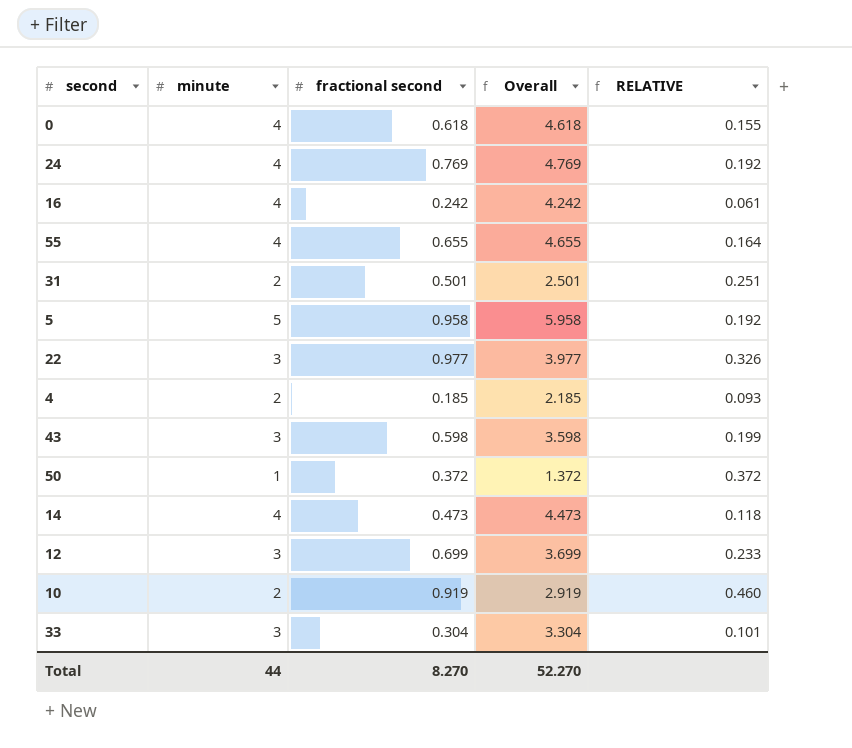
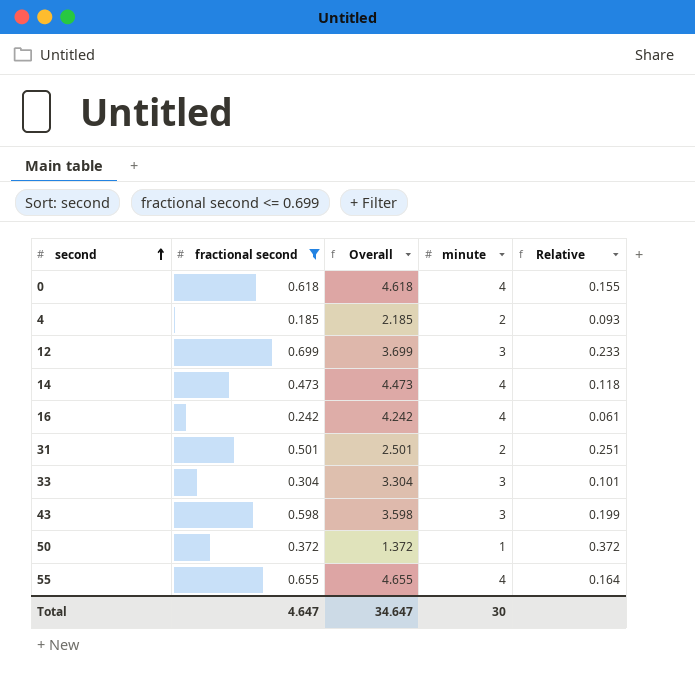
filter: none -> fractional second <= 0.699
row order: none -> second ascending
column minute | position: 2 -> 4
column name: RELATIVE -> Relative
Total | fractional second: 8.270 -> 4.647
Total | Overall: 52.270 -> 34.647
Total | minute: 44 -> 30

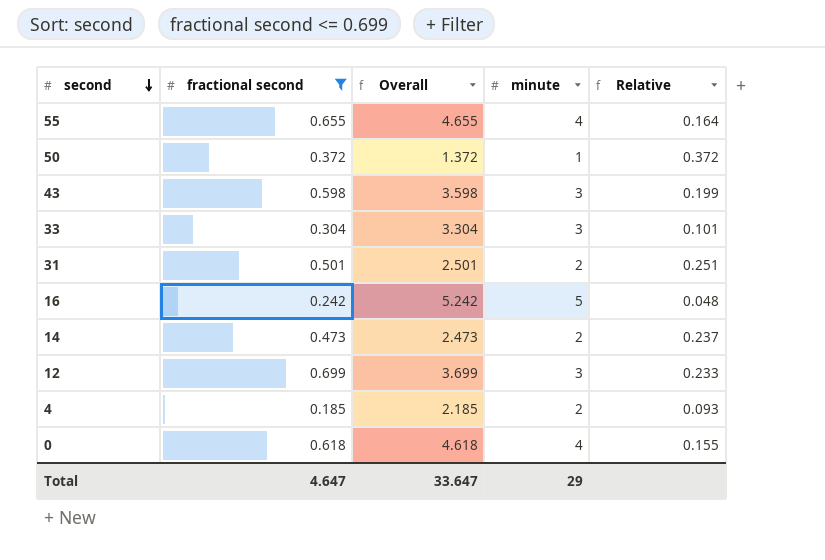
row order: second ascending -> second descending
16 | Overall: 4.242 -> 5.242
16 | minute: 4 -> 5
16 | Relative: 0.061 -> 0.048
14 | Overall: 4.473 -> 2.473
14 | minute: 4 -> 2
14 | Relative: 0.118 -> 0.237
Total | Overall: 34.647 -> 33.647
Total | minute: 30 -> 29

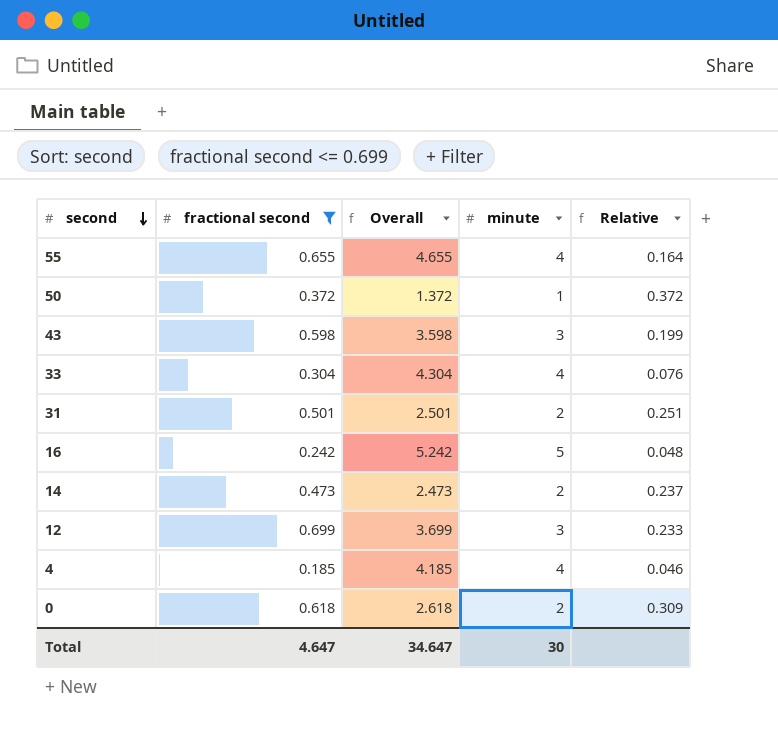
33 | Overall: 3.304 -> 4.304
33 | minute: 3 -> 4
33 | Relative: 0.101 -> 0.076
4 | Overall: 2.185 -> 4.185
4 | minute: 2 -> 4
4 | Relative: 0.093 -> 0.046
0 | Overall: 4.618 -> 2.618
0 | minute: 4 -> 2
0 | Relative: 0.155 -> 0.309
Total | Overall: 33.647 -> 34.647
Total | minute: 29 -> 30

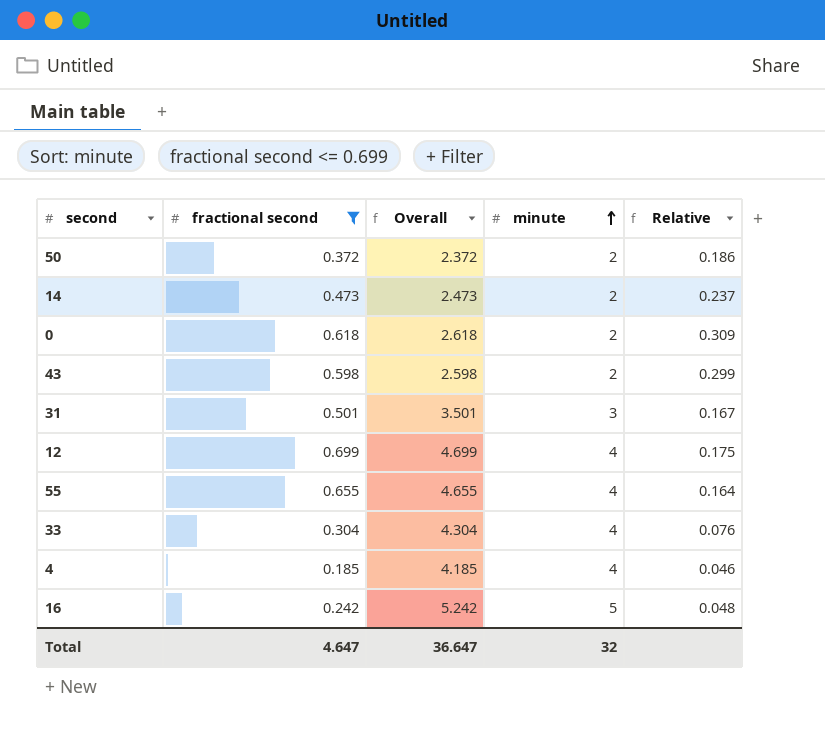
row order: second descending -> minute ascending
50 | Overall: 1.372 -> 2.372
50 | minute: 1 -> 2
50 | Relative: 0.372 -> 0.186
43 | Overall: 3.598 -> 2.598
43 | minute: 3 -> 2
43 | Relative: 0.199 -> 0.299
31 | Overall: 2.501 -> 3.501
31 | minute: 2 -> 3
31 | Relative: 0.251 -> 0.167
12 | Overall: 3.699 -> 4.699
12 | minute: 3 -> 4
12 | Relative: 0.233 -> 0.175
Total | Overall: 34.647 -> 36.647
Total | minute: 30 -> 32

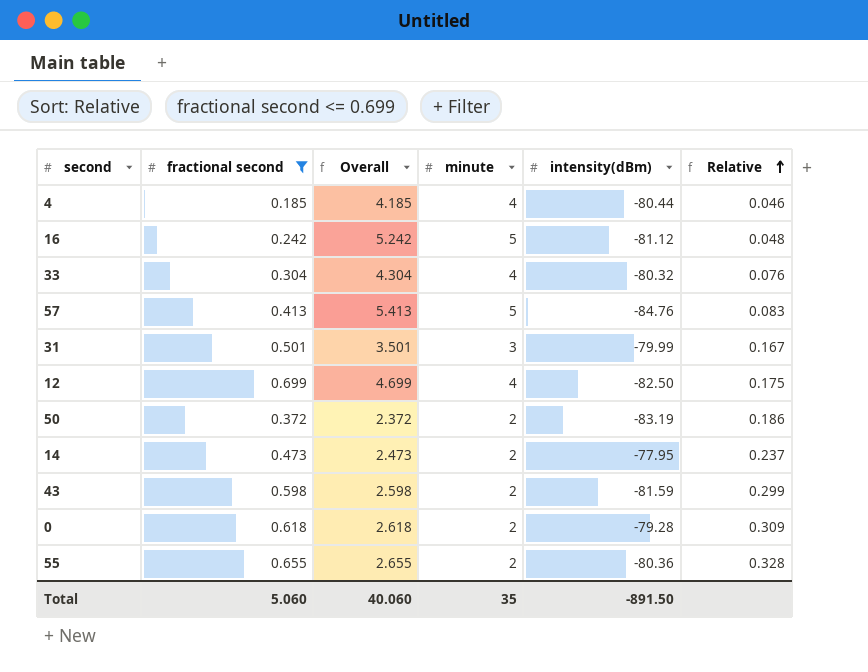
row order: minute ascending -> Relative ascending
column intensity(dBm) | position: none -> 5
row 57: none -> 0.413 | 5.413 | 5 | -84.76 | 0.083
55 | Overall: 4.655 -> 2.655
55 | minute: 4 -> 2
55 | Relative: 0.164 -> 0.328
Total | fractional second: 4.647 -> 5.060
Total | Overall: 36.647 -> 40.060
Total | minute: 32 -> 35

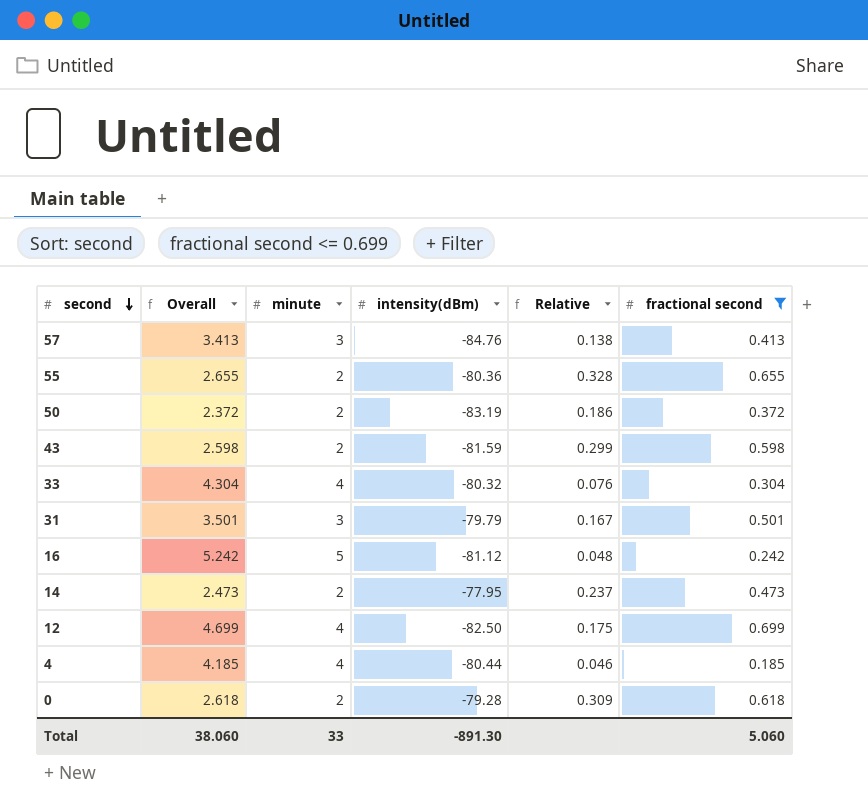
row order: Relative ascending -> second descending
column fractional second | position: 2 -> 6
57 | Overall: 5.413 -> 3.413
57 | minute: 5 -> 3
57 | Relative: 0.083 -> 0.138
31 | intensity(dBm): -79.99 -> -79.79
Total | Overall: 40.060 -> 38.060
Total | minute: 35 -> 33
Total | intensity(dBm): -891.50 -> -891.30

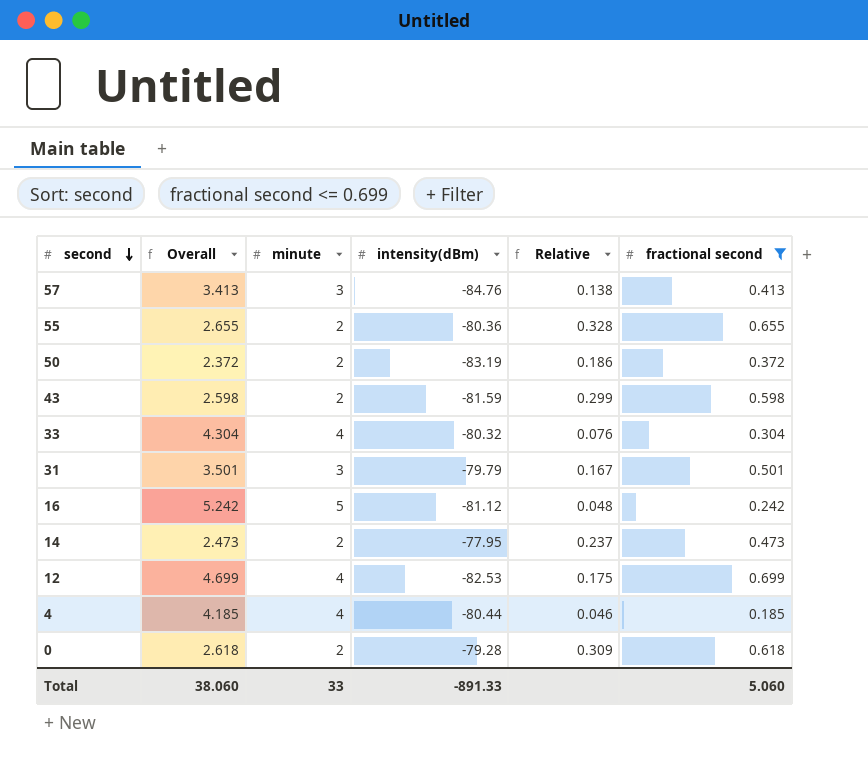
12 | intensity(dBm): -82.50 -> -82.53
Total | intensity(dBm): -891.30 -> -891.33

